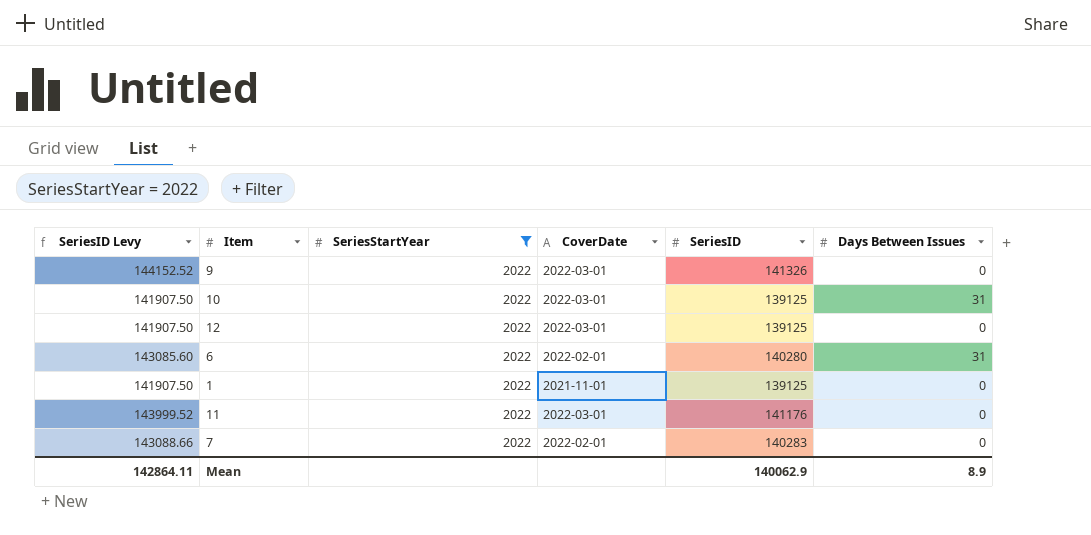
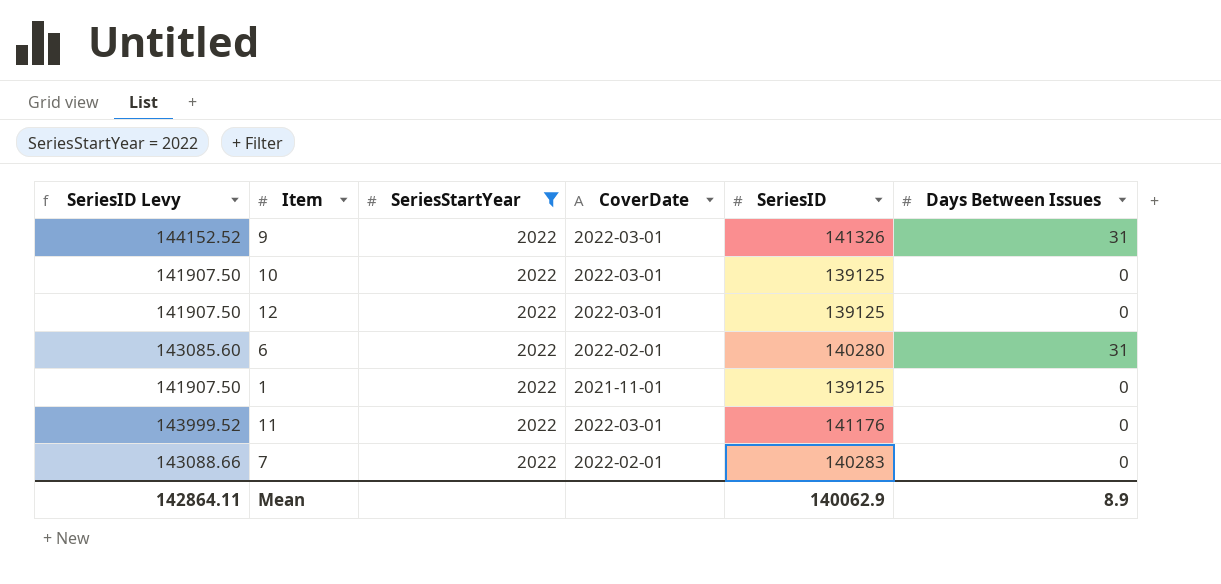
9 | Days Between Issues: 0 -> 31
10 | Days Between Issues: 31 -> 0

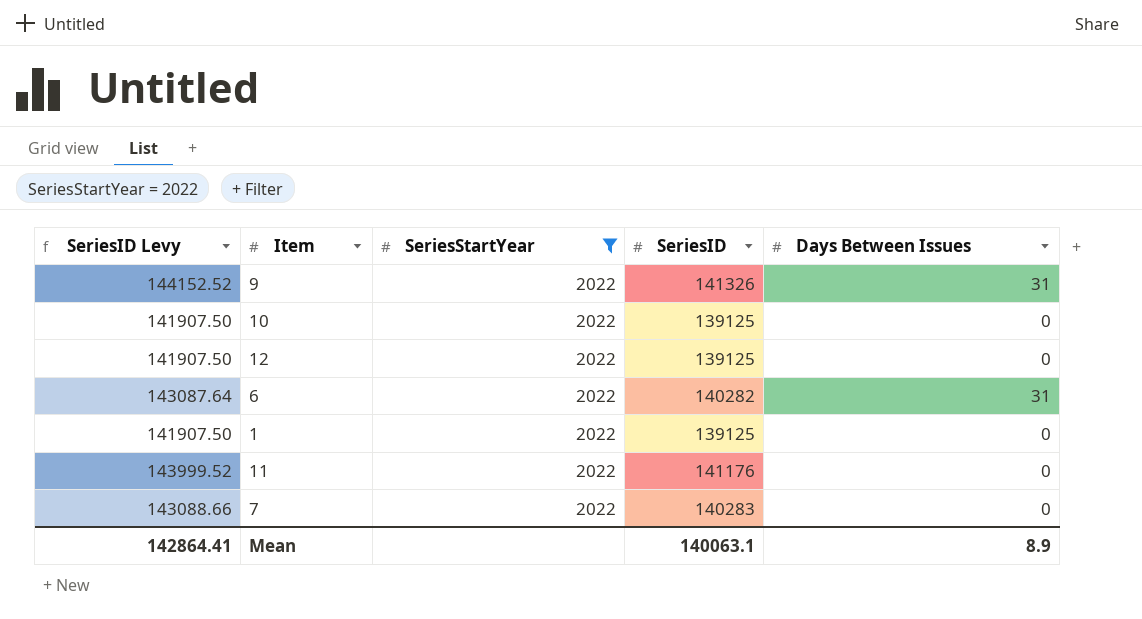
column CoverDate | position: 4 -> none
6 | SeriesID Levy: 143085.60 -> 143087.64
6 | SeriesID: 140280 -> 140282
Mean | SeriesID Levy: 142864.11 -> 142864.41
Mean | SeriesID: 140062.9 -> 140063.1

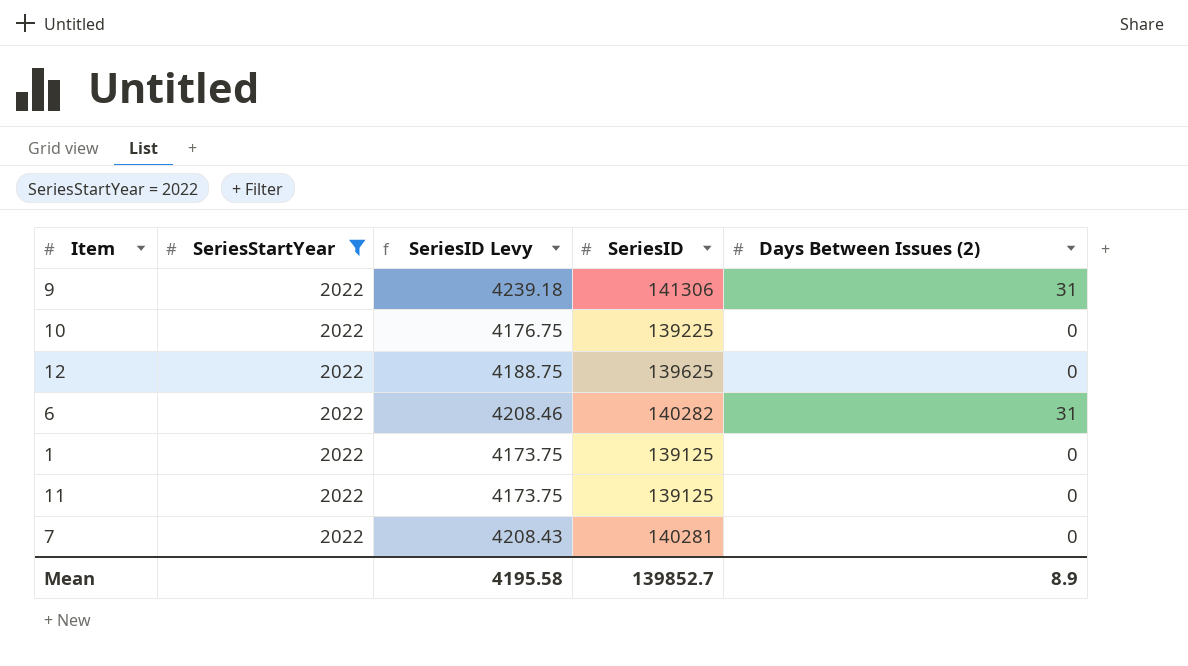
column SeriesID Levy | formula: [SeriesID] * 1.02 -> [SeriesID] * 0.03
column SeriesID Levy | position: 1 -> 3
column name: Days Between Issues -> Days Between Issues (2)
9 | SeriesID: 141326 -> 141306
10 | SeriesID: 139125 -> 139225
12 | SeriesID: 139125 -> 139625
11 | SeriesID: 141176 -> 139125
7 | SeriesID: 140283 -> 140281
Mean | SeriesID Levy: 142864.41 -> 4195.58
Mean | SeriesID: 140063.1 -> 139852.7

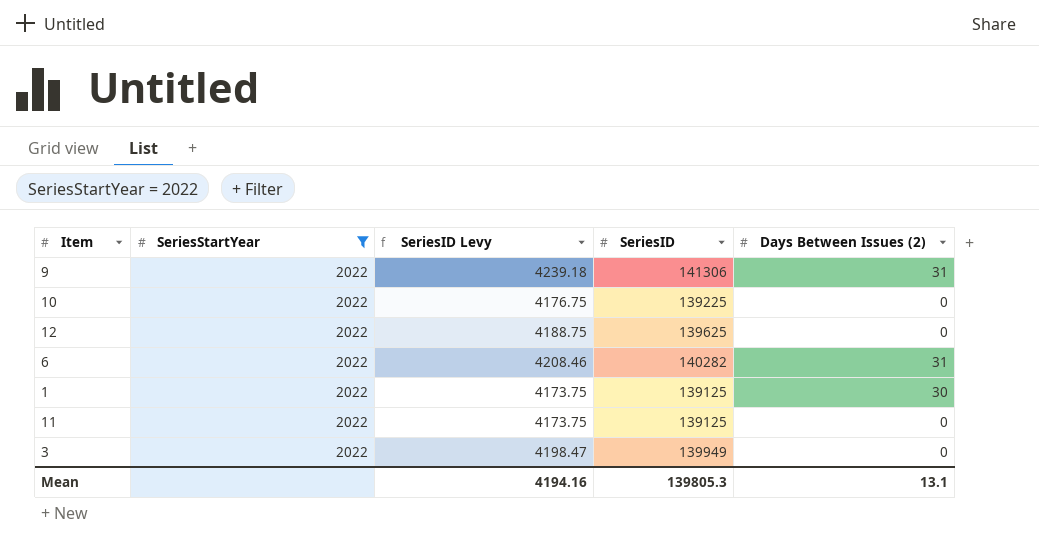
row 7: 2022 | 4208.43 | 140281 | 0 -> none
1 | Days Between Issues (2): 0 -> 30
row 3: none -> 2022 | 4198.47 | 139949 | 0
Mean | SeriesID Levy: 4195.58 -> 4194.16
Mean | SeriesID: 139852.7 -> 139805.3
Mean | Days Between Issues (2): 8.9 -> 13.1

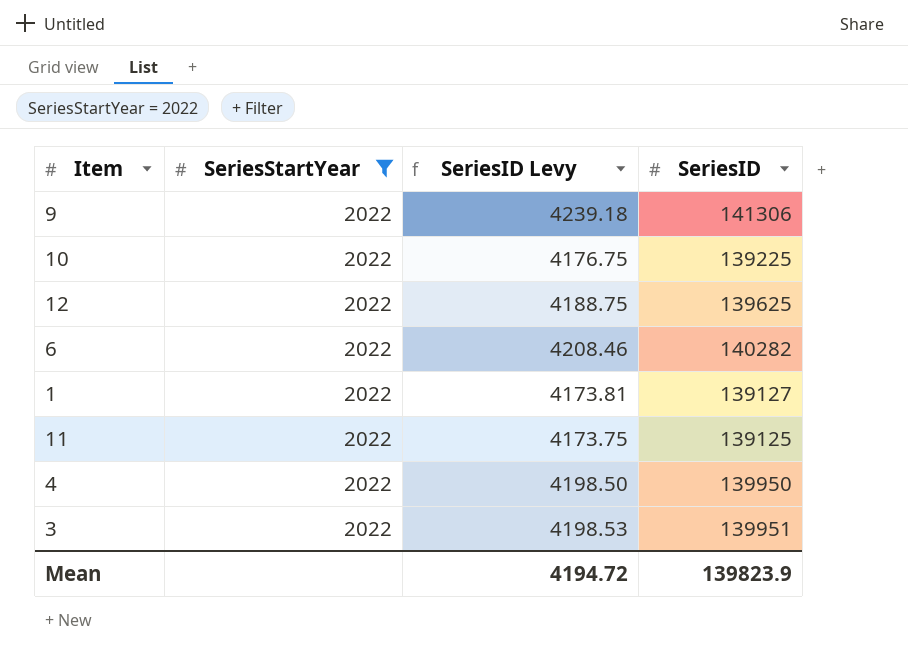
column Days Between Issues (2) | position: 5 -> none
1 | SeriesID Levy: 4173.75 -> 4173.81
1 | SeriesID: 139125 -> 139127
row 4: none -> 2022 | 4198.50 | 139950
3 | SeriesID Levy: 4198.47 -> 4198.53
3 | SeriesID: 139949 -> 139951
Mean | SeriesID Levy: 4194.16 -> 4194.72
Mean | SeriesID: 139805.3 -> 139823.9

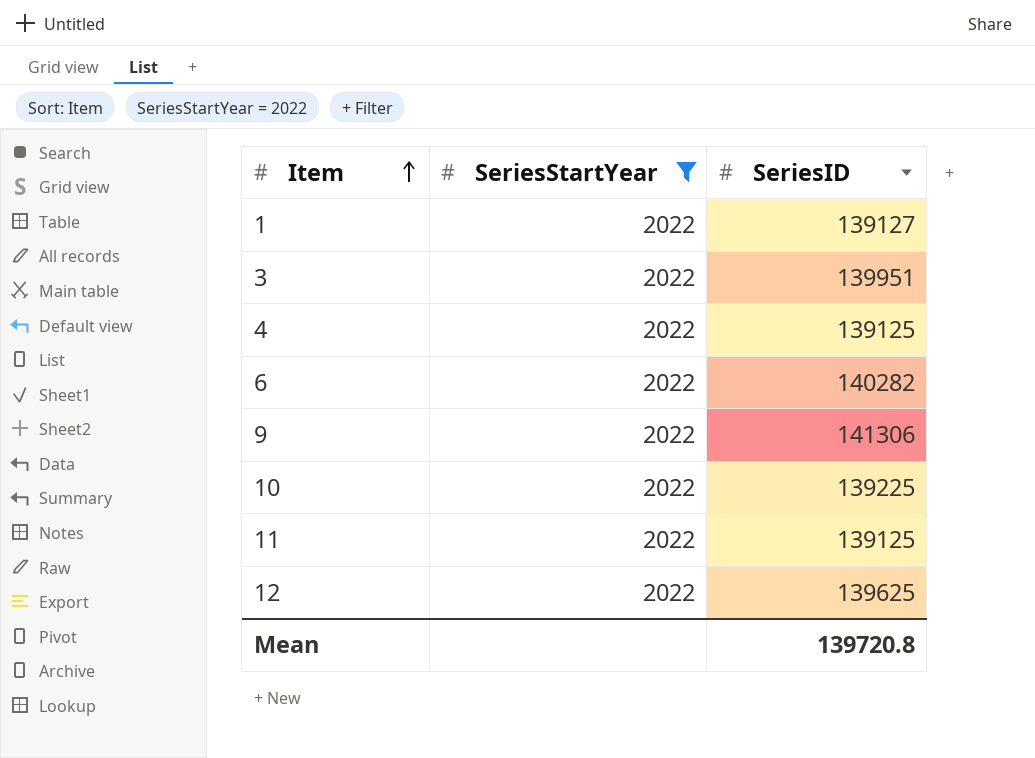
row order: none -> Item ascending
column SeriesID Levy | formula: [SeriesID] * 0.03 -> none
4 | SeriesID: 139950 -> 139125
Mean | SeriesID: 139823.9 -> 139720.8

